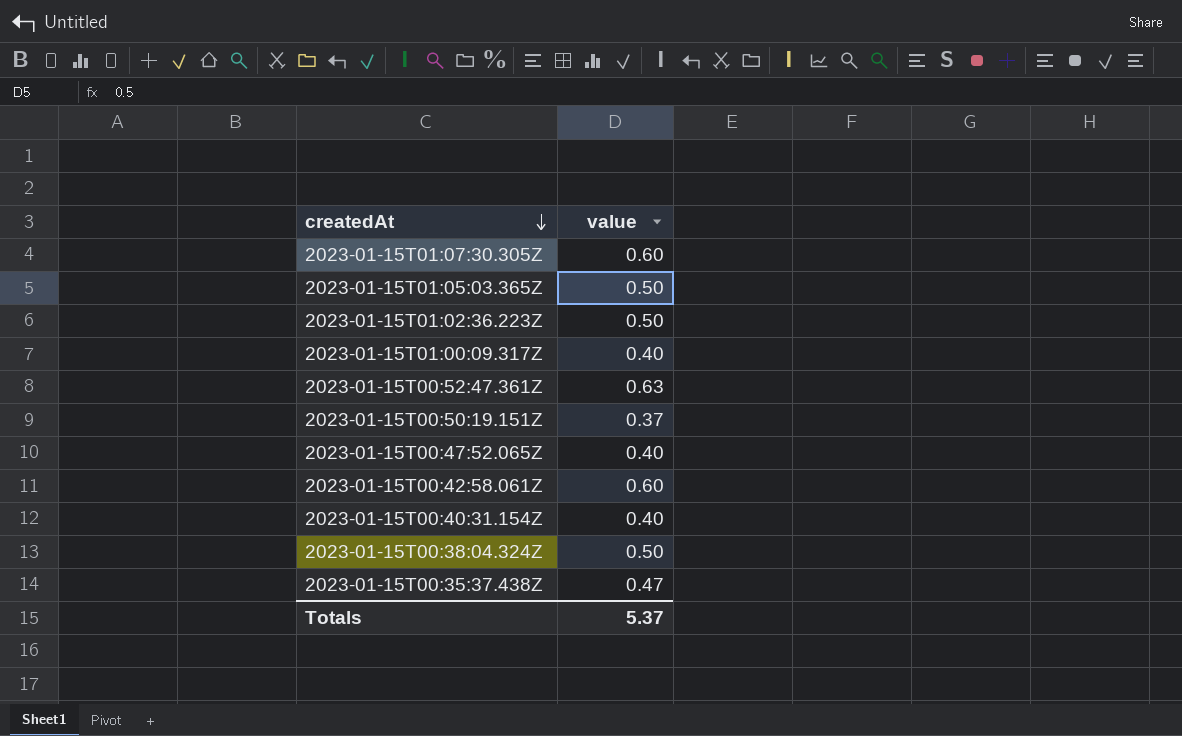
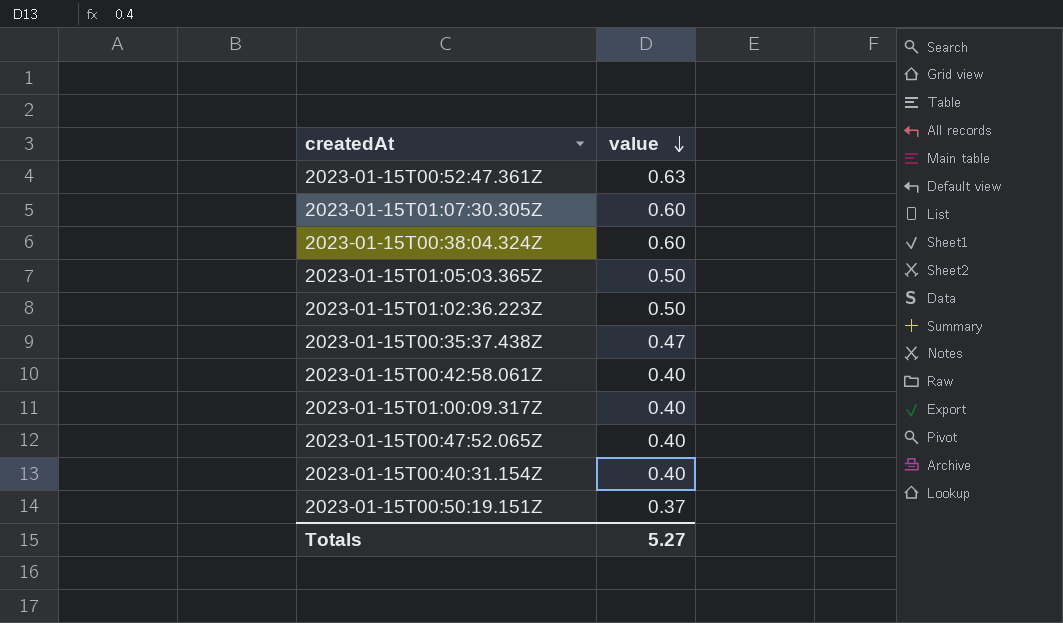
row order: createdAt descending -> value descending
2023-01-15T00:38:04.324Z | value: 0.50 -> 0.60
2023-01-15T00:42:58.061Z | value: 0.60 -> 0.40
Totals | value: 5.37 -> 5.27

